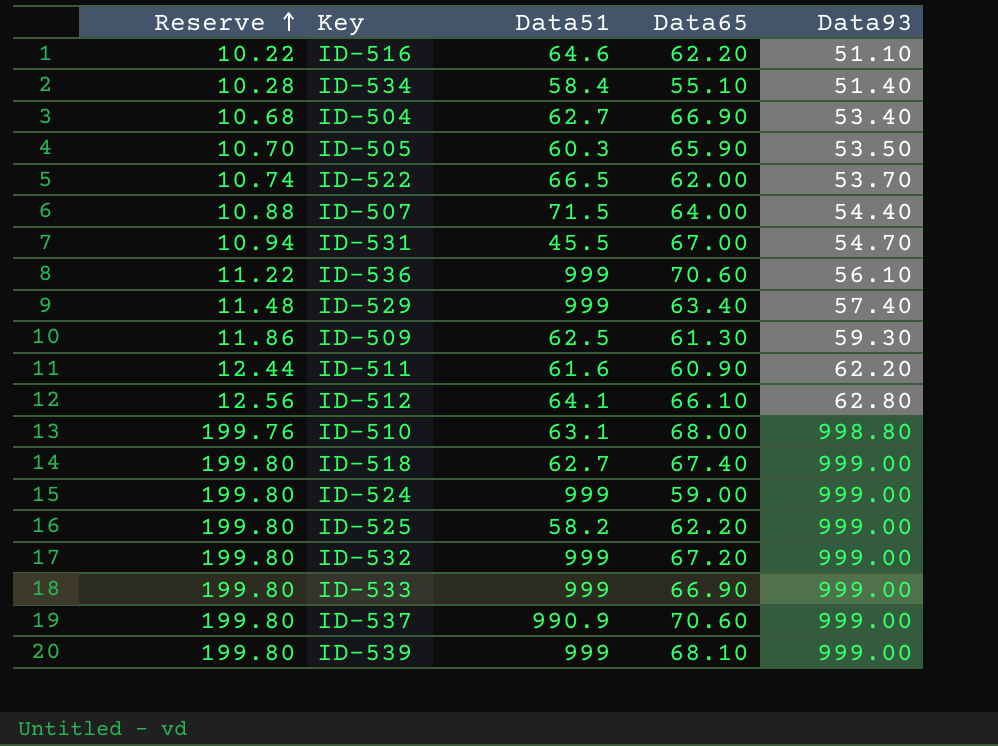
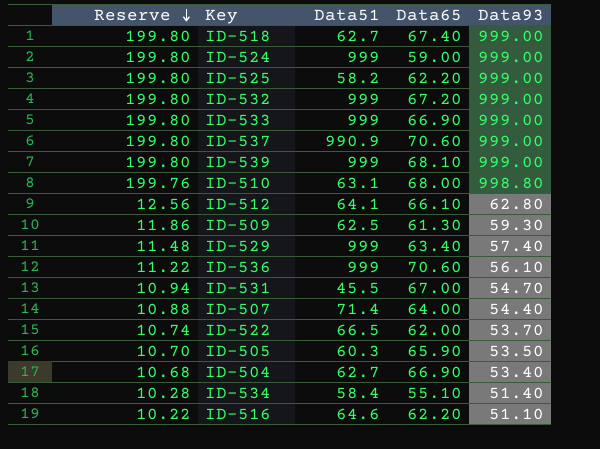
row order: Reserve ascending -> Reserve descending
row ID-511: 12.44 | 61.6 | 60.90 | 62.20 -> none
ID-507 | Data51: 71.5 -> 71.4

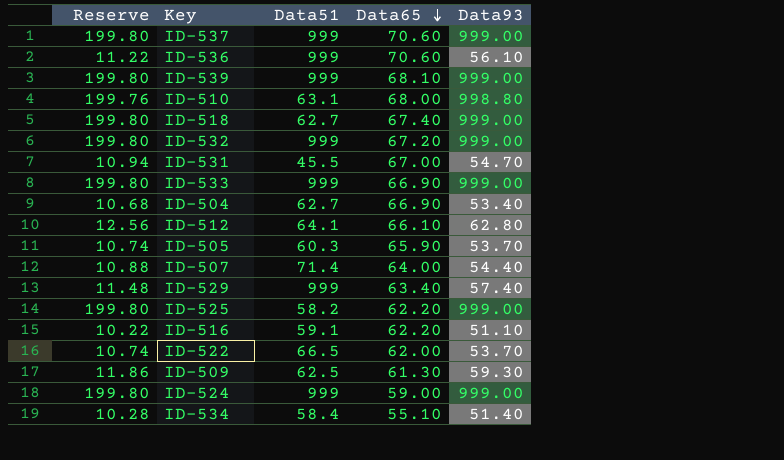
row order: Reserve descending -> Data65 descending
ID-537 | Data51: 990.9 -> 999
ID-505 | Reserve: 10.70 -> 10.74
ID-505 | Data93: 53.50 -> 53.70
ID-516 | Data51: 64.6 -> 59.1

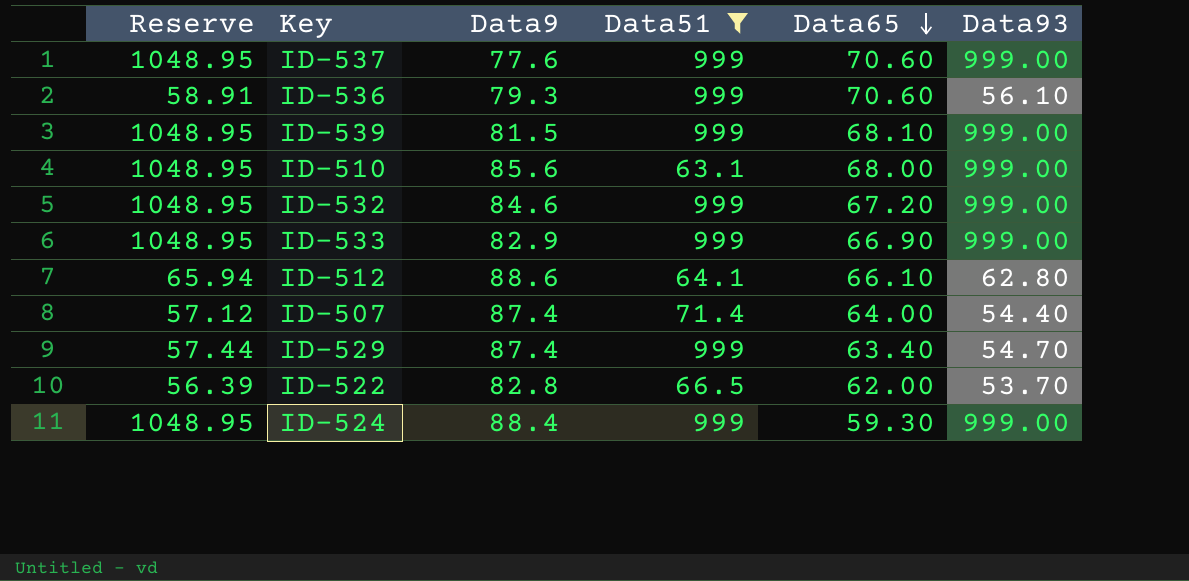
filter: none -> Data51 >= 63.1
column Reserve | formula: [Data93] * 0.2 -> [Data93] * 1.05
column Data9 | position: none -> 3
ID-510 | Data93: 998.80 -> 999.00
ID-529 | Data93: 57.40 -> 54.70
ID-524 | Data65: 59.00 -> 59.30

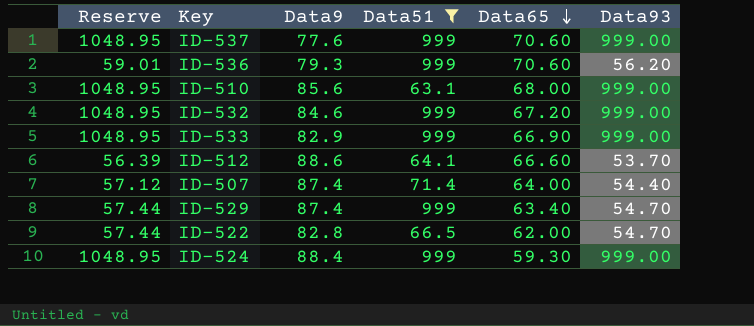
row ID-539: 1048.95 | 81.5 | 999 | 68.10 | 999.00 -> none
ID-536 | Reserve: 58.91 -> 59.01
ID-536 | Data93: 56.10 -> 56.20
ID-512 | Reserve: 65.94 -> 56.39
ID-512 | Data65: 66.10 -> 66.60
ID-512 | Data93: 62.80 -> 53.70
ID-522 | Reserve: 56.39 -> 57.44
ID-522 | Data93: 53.70 -> 54.70

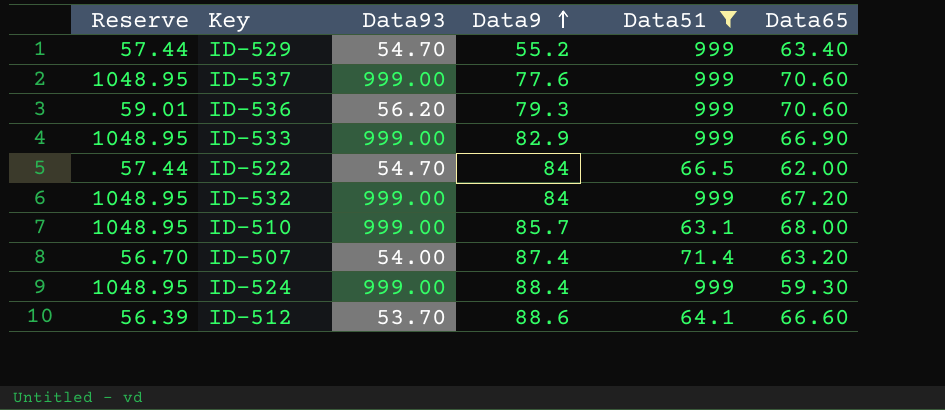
row order: Data65 descending -> Data9 ascending
column Data93 | position: 6 -> 3
ID-529 | Data9: 87.4 -> 55.2
ID-522 | Data9: 82.8 -> 84
ID-532 | Data9: 84.6 -> 84
ID-510 | Data9: 85.6 -> 85.7
ID-507 | Reserve: 57.12 -> 56.70
ID-507 | Data93: 54.40 -> 54.00
ID-507 | Data65: 64.00 -> 63.20

